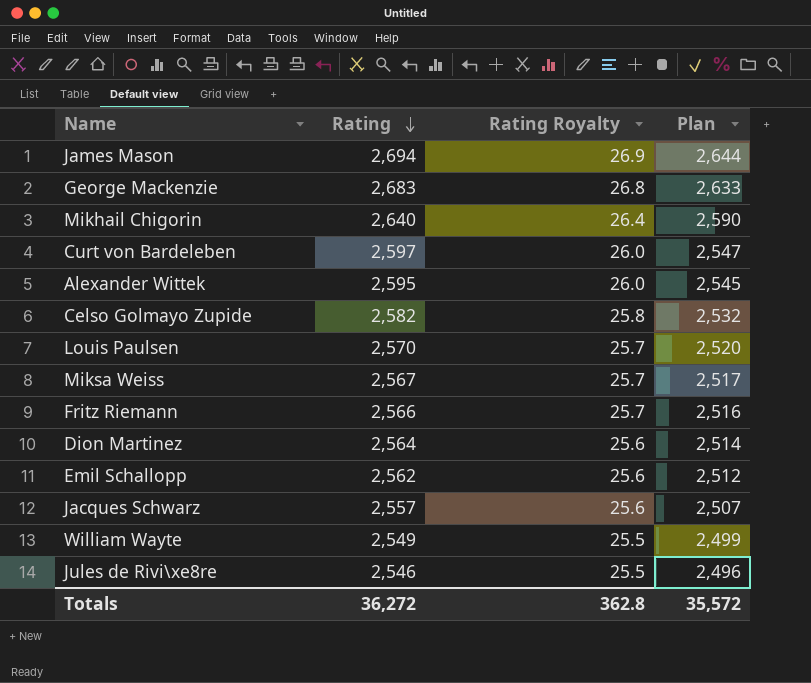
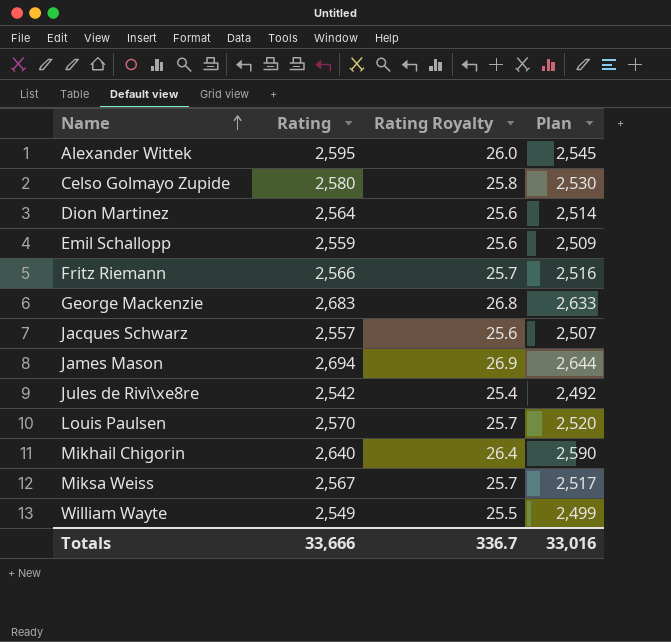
row order: Rating descending -> Name ascending
row Curt von Bardeleben: 2,597 | 26.0 | 2,547 -> none
Celso Golmayo Zupide | Rating: 2,582 -> 2,580
Celso Golmayo Zupide | Plan: 2,532 -> 2,530
Emil Schallopp | Rating: 2,562 -> 2,559
Emil Schallopp | Plan: 2,512 -> 2,509
Jules de Rivi\xe8re | Rating: 2,546 -> 2,542
Jules de Rivi\xe8re | Rating Royalty: 25.5 -> 25.4
Jules de Rivi\xe8re | Plan: 2,496 -> 2,492
Totals | Rating: 36,272 -> 33,666
Totals | Rating Royalty: 362.8 -> 336.7
Totals | Plan: 35,572 -> 33,016

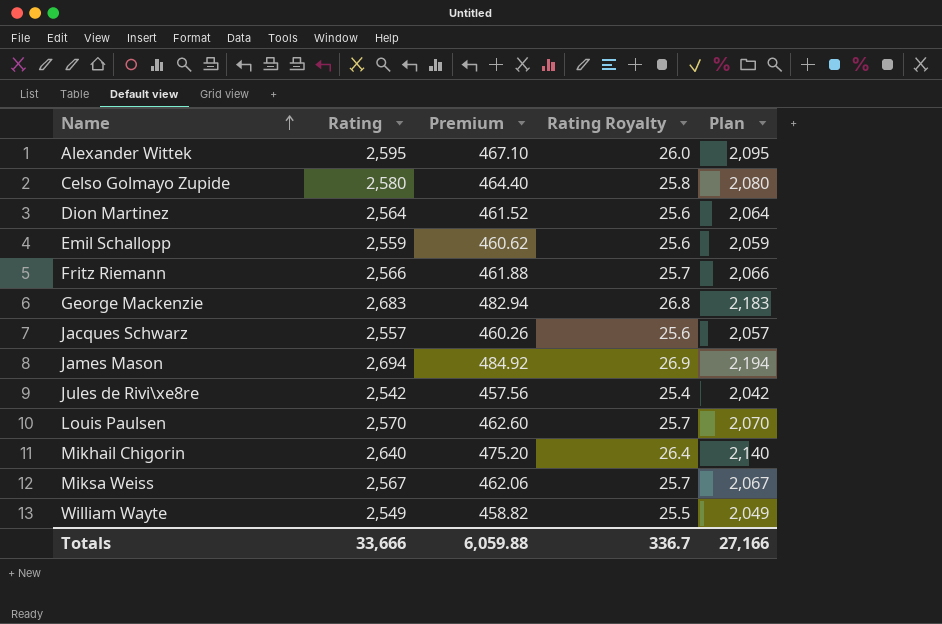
column Premium | formula: none -> [Rating] * 0.18
column Plan | formula: [Rating] - 50 -> [Rating] - 500
Totals | Plan: 33,016 -> 27,166

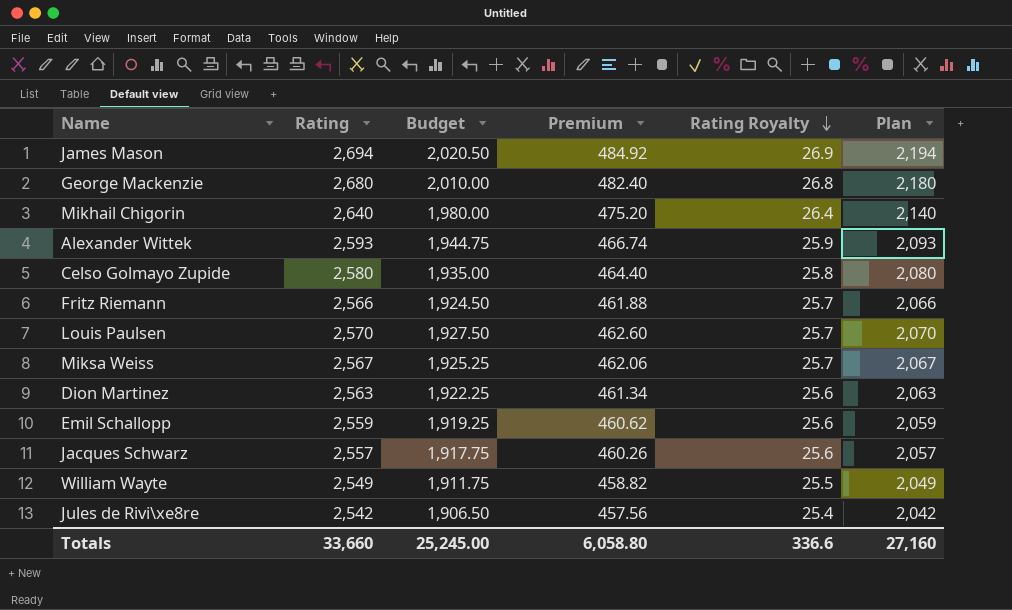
row order: Name ascending -> Rating Royalty descending
column Budget | formula: none -> [Rating] * 0.75
George Mackenzie | Rating: 2,683 -> 2,680
George Mackenzie | Premium: 482.94 -> 482.40
George Mackenzie | Plan: 2,183 -> 2,180
Alexander Wittek | Rating: 2,595 -> 2,593
Alexander Wittek | Premium: 467.10 -> 466.74
Alexander Wittek | Rating Royalty: 26.0 -> 25.9
Alexander Wittek | Plan: 2,095 -> 2,093
Dion Martinez | Rating: 2,564 -> 2,563
Dion Martinez | Premium: 461.52 -> 461.34
Dion Martinez | Plan: 2,064 -> 2,063
Totals | Rating: 33,666 -> 33,660
Totals | Premium: 6,059.88 -> 6,058.80
Totals | Rating Royalty: 336.7 -> 336.6
Totals | Plan: 27,166 -> 27,160

